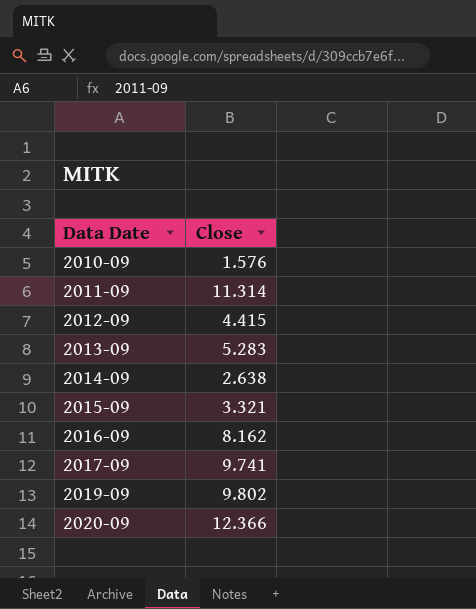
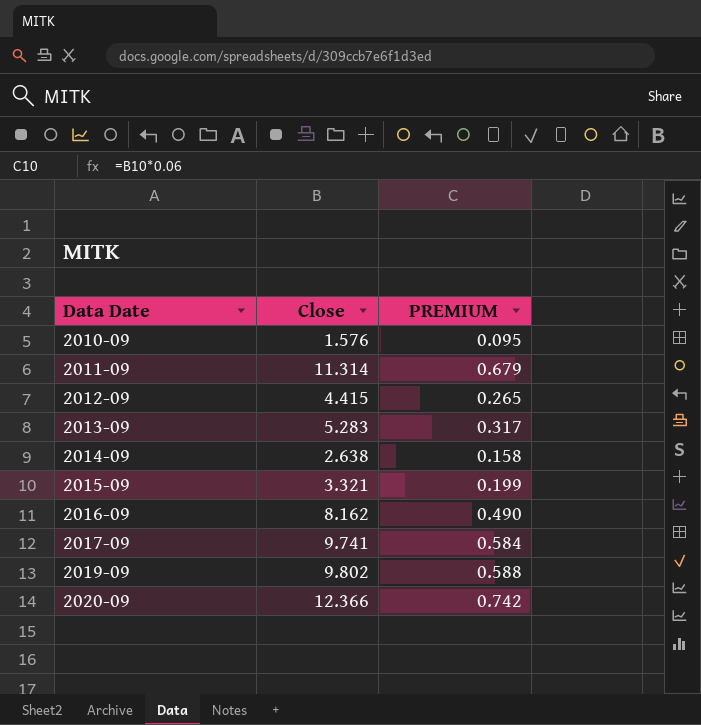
column PREMIUM | formula: none -> [Close] * 0.06

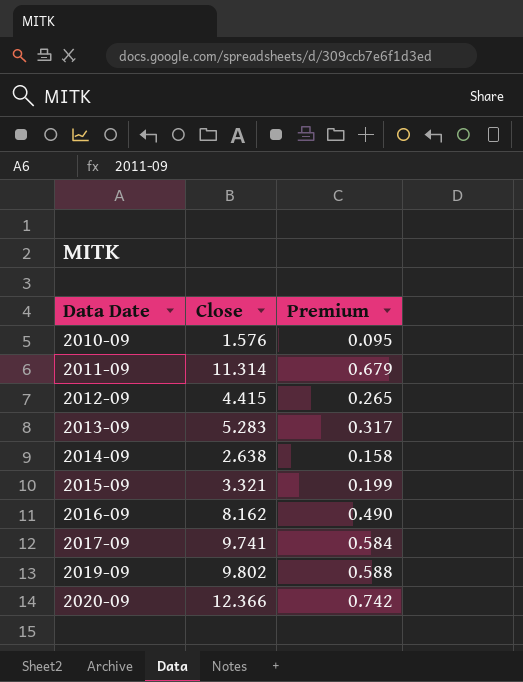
column name: PREMIUM -> Premium

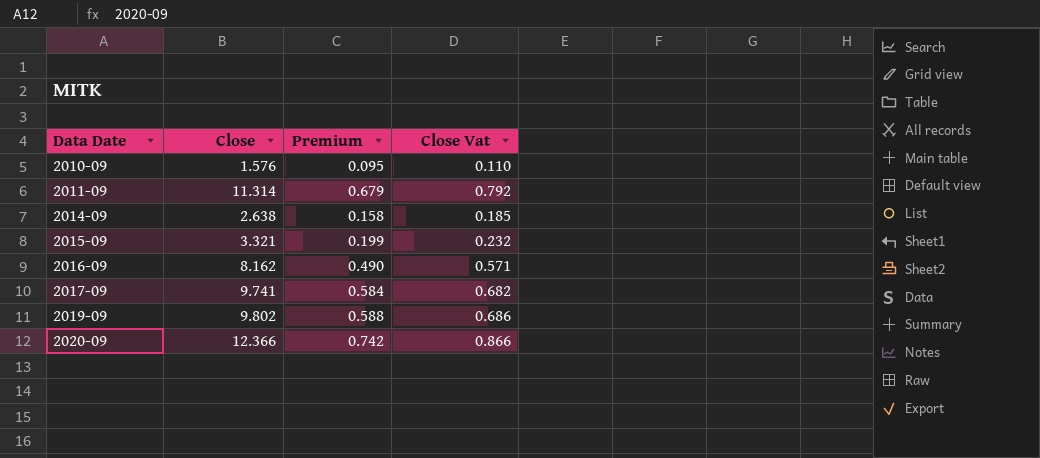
column Close Vat | formula: none -> [Close] * 0.07
row 2012-09: 4.415 | 0.265 -> none
row 2013-09: 5.283 | 0.317 -> none

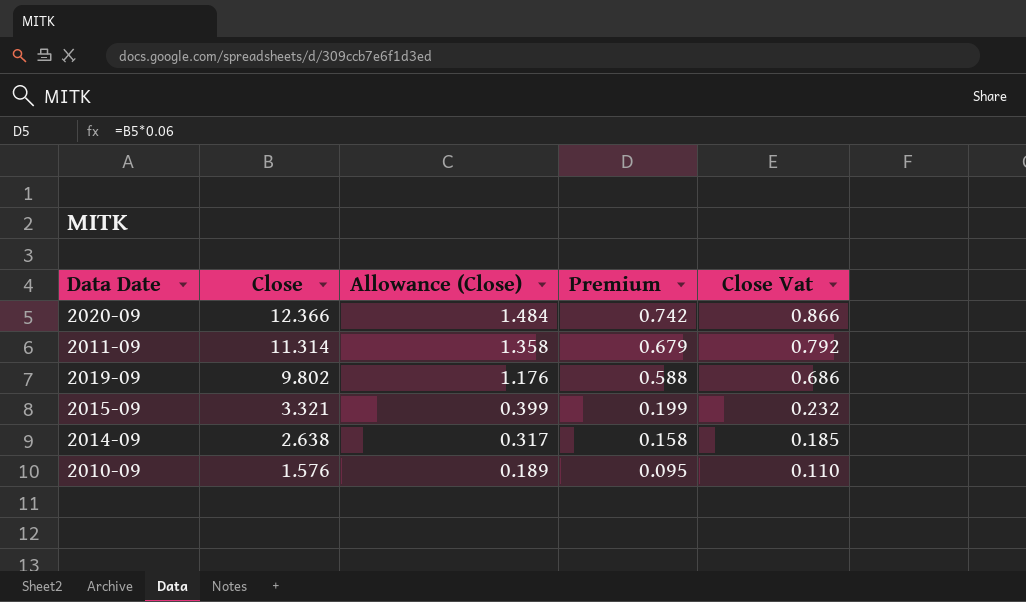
row order: Data Date ascending -> Close descending
column Allowance (Close) | formula: none -> [Close] * 0.12
row 2016-09: 8.162 | 0.490 | 0.571 -> none
row 2017-09: 9.741 | 0.584 | 0.682 -> none

